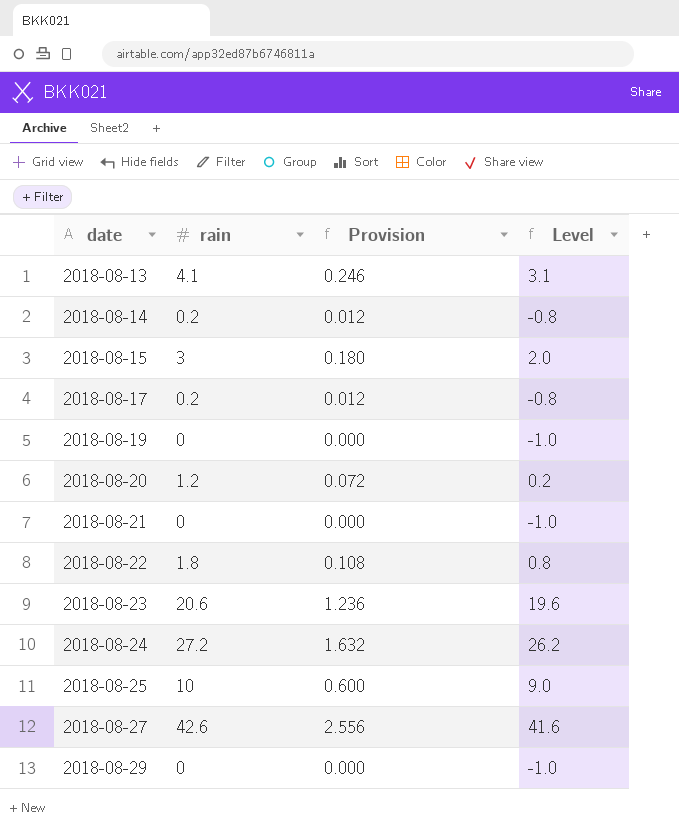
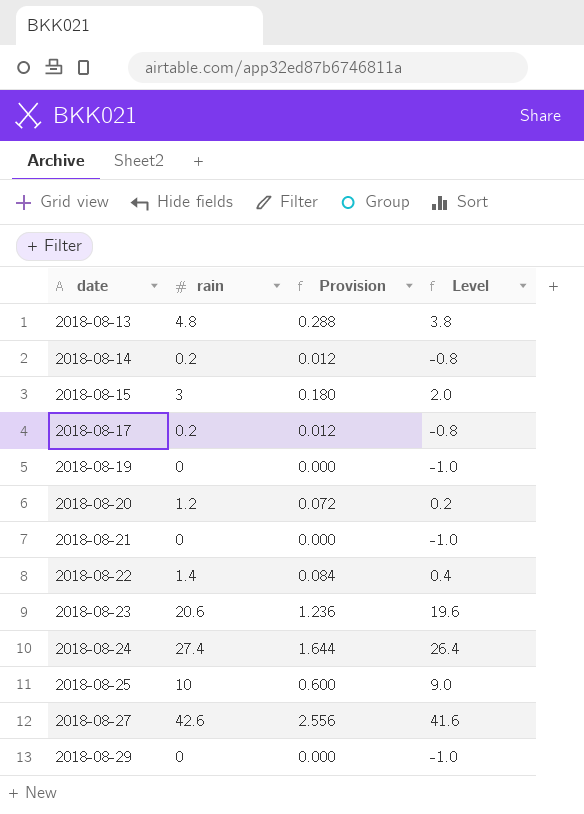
2018-08-13 | rain: 4.1 -> 4.8
2018-08-13 | Provision: 0.246 -> 0.288
2018-08-13 | Level: 3.1 -> 3.8
2018-08-22 | rain: 1.8 -> 1.4
2018-08-22 | Provision: 0.108 -> 0.084
2018-08-22 | Level: 0.8 -> 0.4
2018-08-24 | rain: 27.2 -> 27.4
2018-08-24 | Provision: 1.632 -> 1.644
2018-08-24 | Level: 26.2 -> 26.4

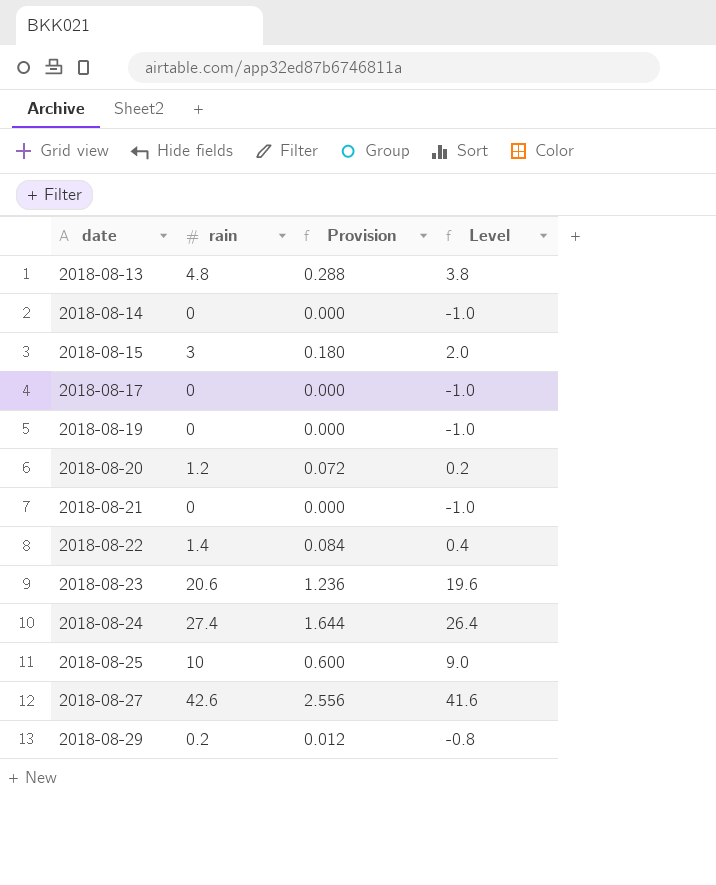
2018-08-14 | rain: 0.2 -> 0
2018-08-14 | Provision: 0.012 -> 0.000
2018-08-14 | Level: -0.8 -> -1.0
2018-08-17 | rain: 0.2 -> 0
2018-08-17 | Provision: 0.012 -> 0.000
2018-08-17 | Level: -0.8 -> -1.0
2018-08-29 | rain: 0 -> 0.2
2018-08-29 | Provision: 0.000 -> 0.012
2018-08-29 | Level: -1.0 -> -0.8

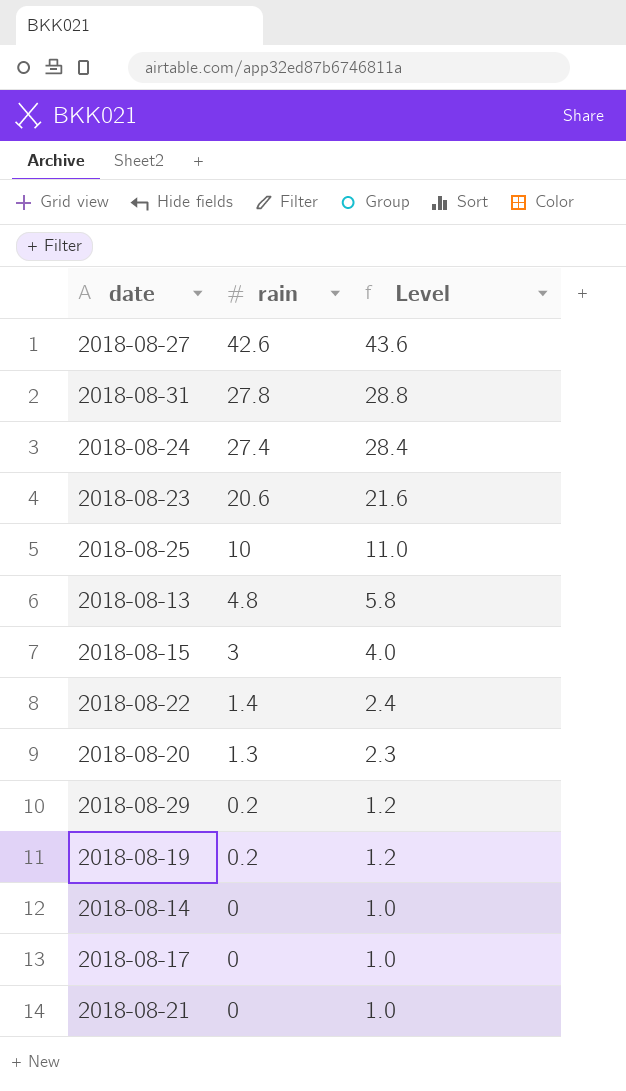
row order: date ascending -> rain descending
column Provision | formula: [rain] * 0.06 -> none
column Level | formula: [rain] - 1 -> [rain] + 1
row 2018-08-31: none -> 27.8 | 28.8
2018-08-20 | rain: 1.2 -> 1.3
2018-08-19 | rain: 0 -> 0.2

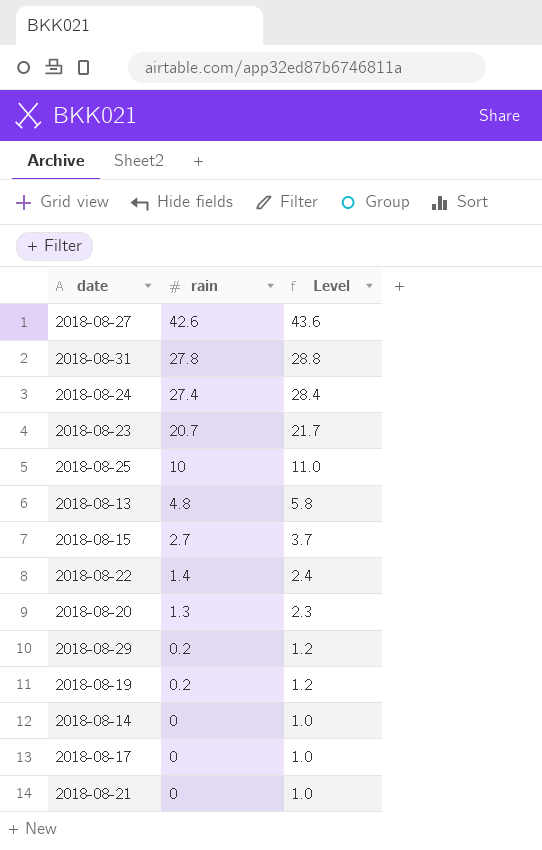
2018-08-23 | rain: 20.6 -> 20.7
2018-08-23 | Level: 21.6 -> 21.7
2018-08-15 | rain: 3 -> 2.7
2018-08-15 | Level: 4.0 -> 3.7

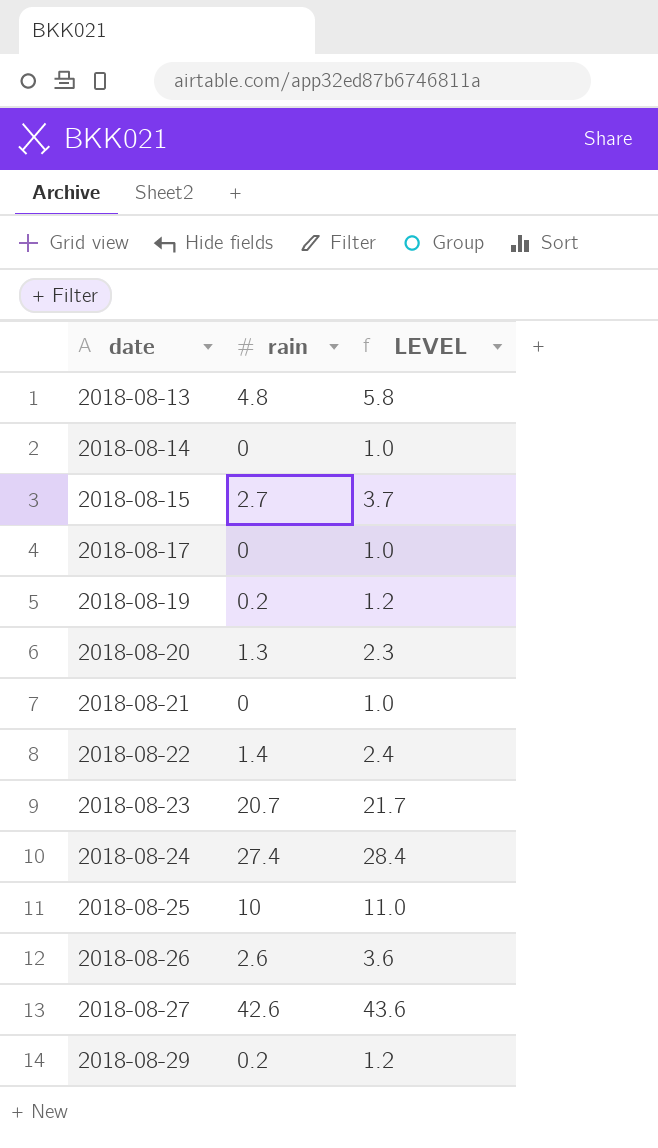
row order: rain descending -> date ascending
column name: Level -> LEVEL
row 2018-08-31: 27.8 | 28.8 -> none
row 2018-08-26: none -> 2.6 | 3.6

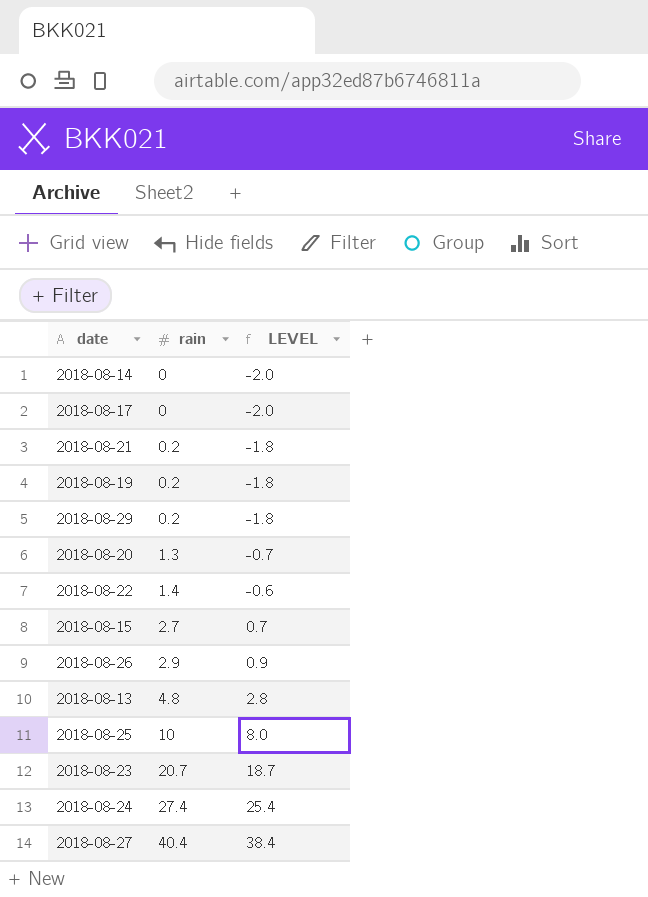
row order: date ascending -> rain ascending
column LEVEL | formula: [rain] + 1 -> [rain] - 2
2018-08-21 | rain: 0 -> 0.2
2018-08-26 | rain: 2.6 -> 2.9
2018-08-27 | rain: 42.6 -> 40.4

